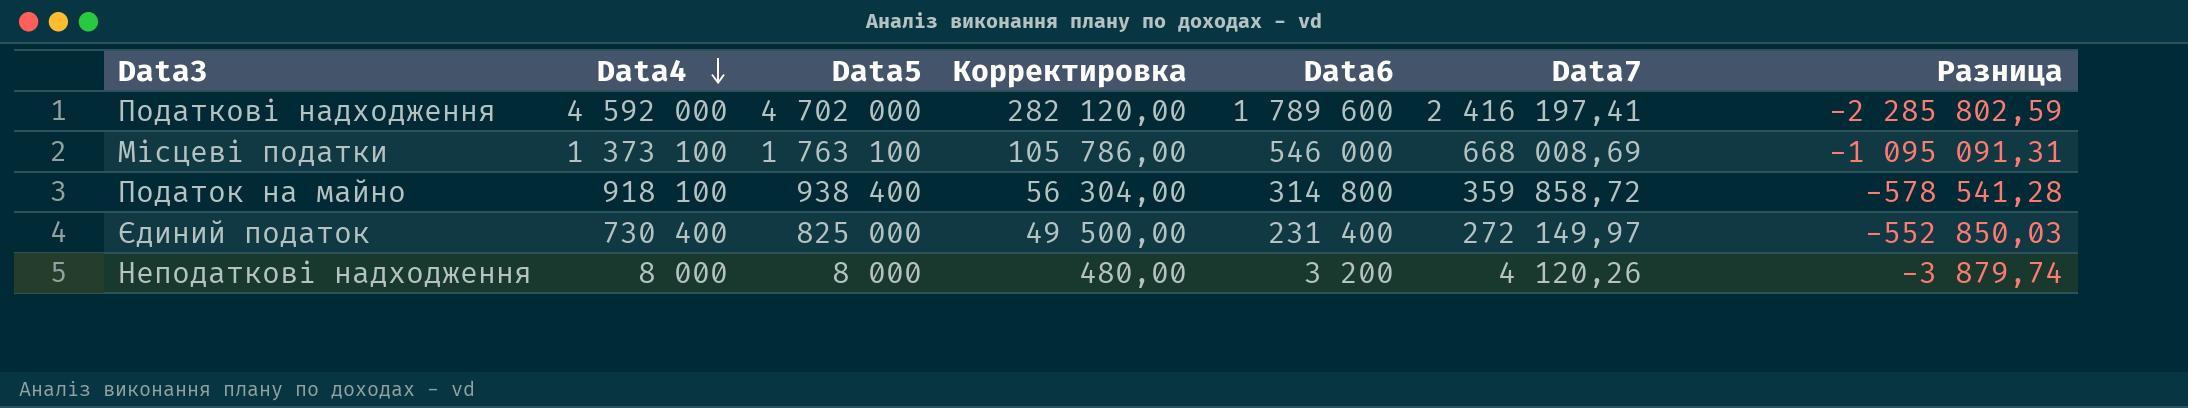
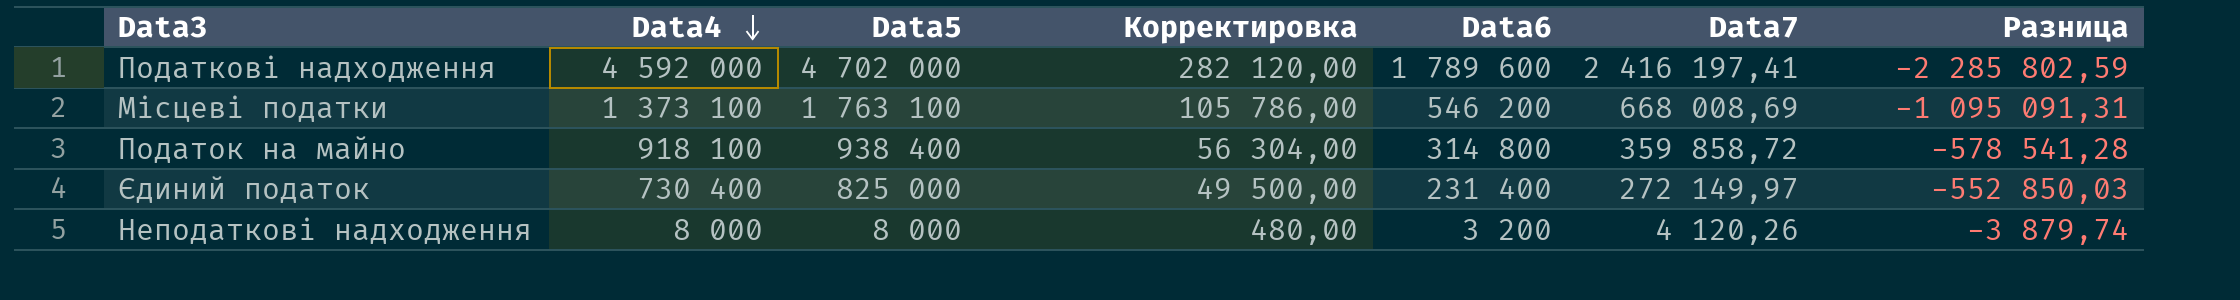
Місцеві податки | Data6: 546 000 -> 546 200

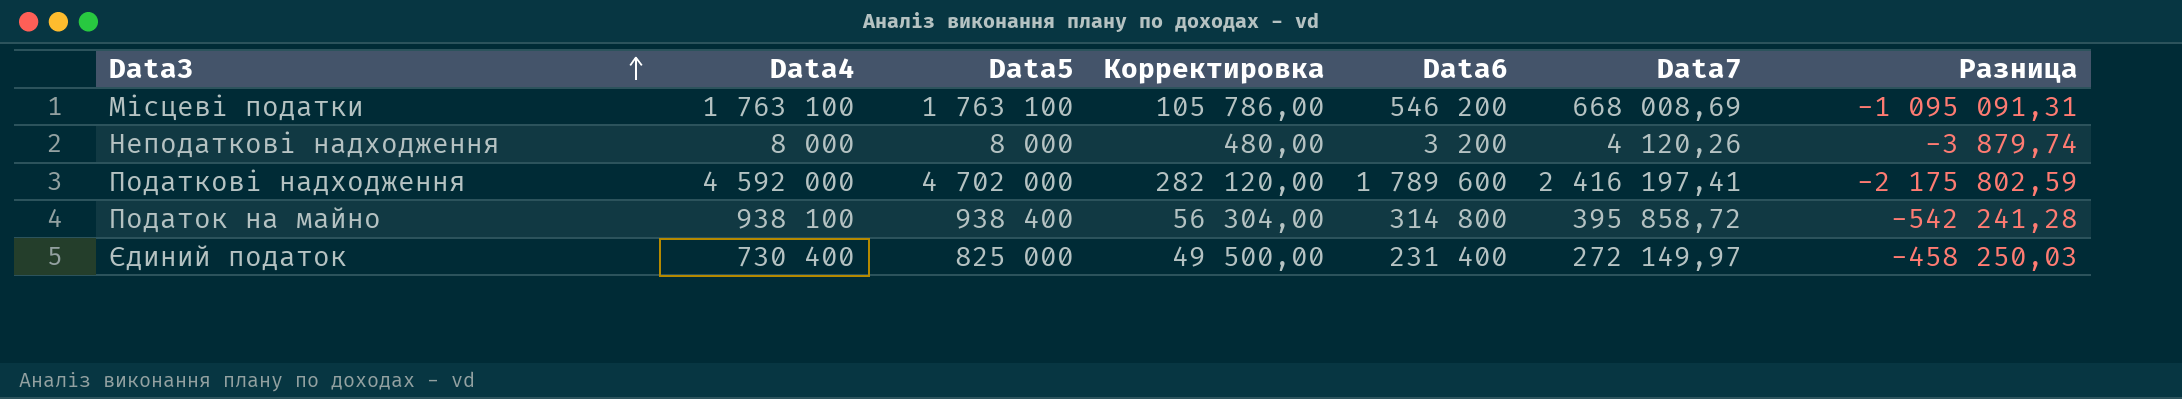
row order: Data4 descending -> Data3 ascending
column Разница | formula: [Data7] - [Data5] -> [Data7] - [Data4]
Місцеві податки | Data4: 1 373 100 -> 1 763 100
Податок на майно | Data4: 918 100 -> 938 100
Податок на майно | Data7: 359 858,72 -> 395 858,72

